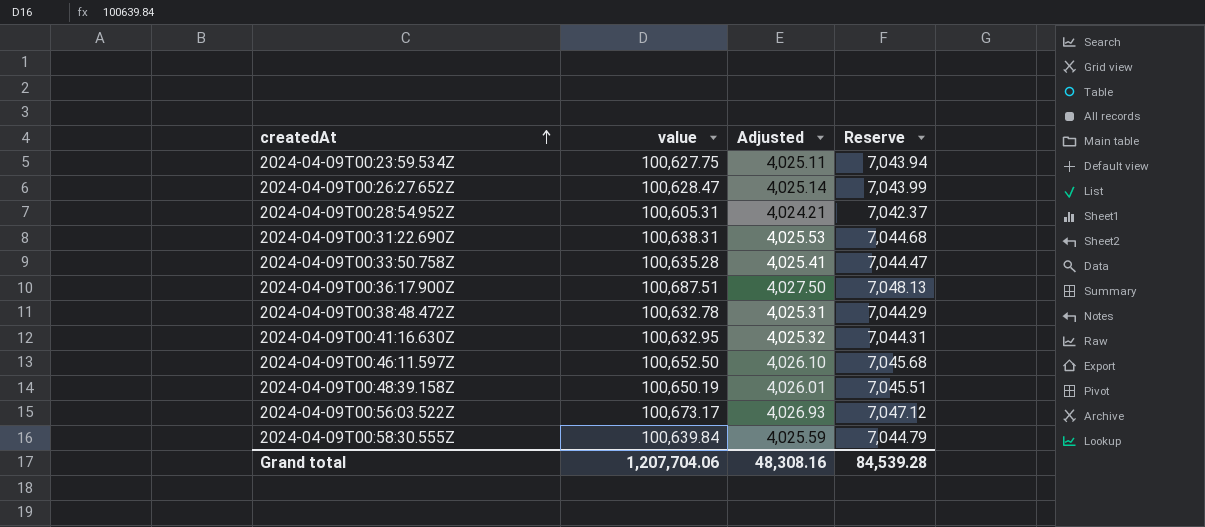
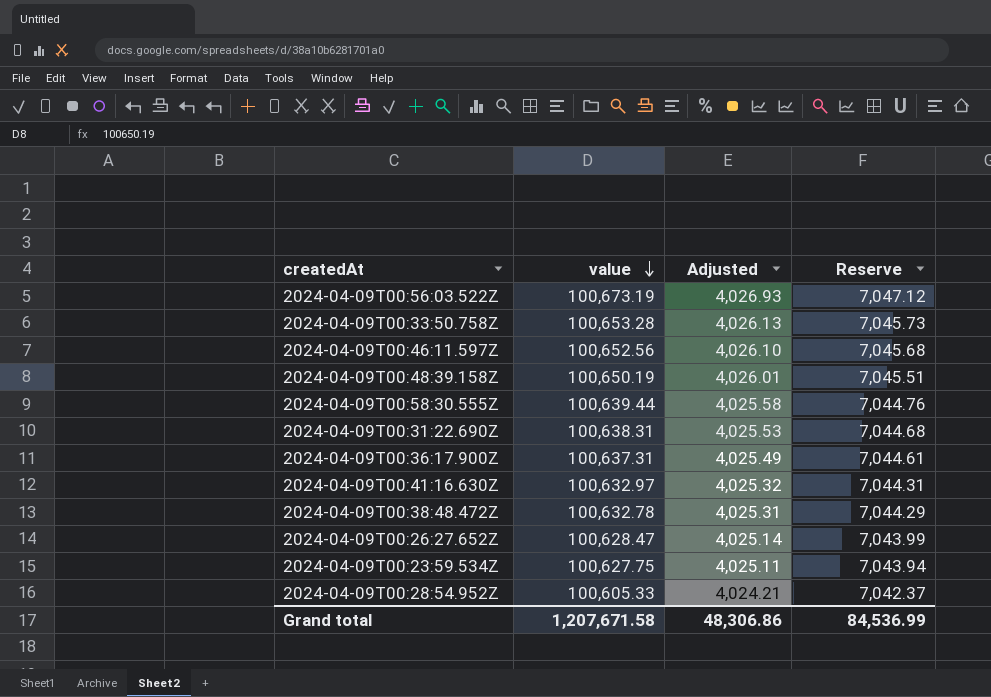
row order: createdAt ascending -> value descending
2024-04-09T00:56:03.522Z | value: 100,673.17 -> 100,673.19
2024-04-09T00:33:50.758Z | value: 100,635.28 -> 100,653.28
2024-04-09T00:33:50.758Z | Adjusted: 4,025.41 -> 4,026.13
2024-04-09T00:33:50.758Z | Reserve: 7,044.47 -> 7,045.73
2024-04-09T00:46:11.597Z | value: 100,652.50 -> 100,652.56
2024-04-09T00:58:30.555Z | value: 100,639.84 -> 100,639.44
2024-04-09T00:58:30.555Z | Adjusted: 4,025.59 -> 4,025.58
2024-04-09T00:58:30.555Z | Reserve: 7,044.79 -> 7,044.76
2024-04-09T00:36:17.900Z | value: 100,687.51 -> 100,637.31
2024-04-09T00:36:17.900Z | Adjusted: 4,027.50 -> 4,025.49
2024-04-09T00:36:17.900Z | Reserve: 7,048.13 -> 7,044.61
2024-04-09T00:41:16.630Z | value: 100,632.95 -> 100,632.97
2024-04-09T00:28:54.952Z | value: 100,605.31 -> 100,605.33
Grand total | value: 1,207,704.06 -> 1,207,671.58
Grand total | Adjusted: 48,308.16 -> 48,306.86
Grand total | Reserve: 84,539.28 -> 84,536.99

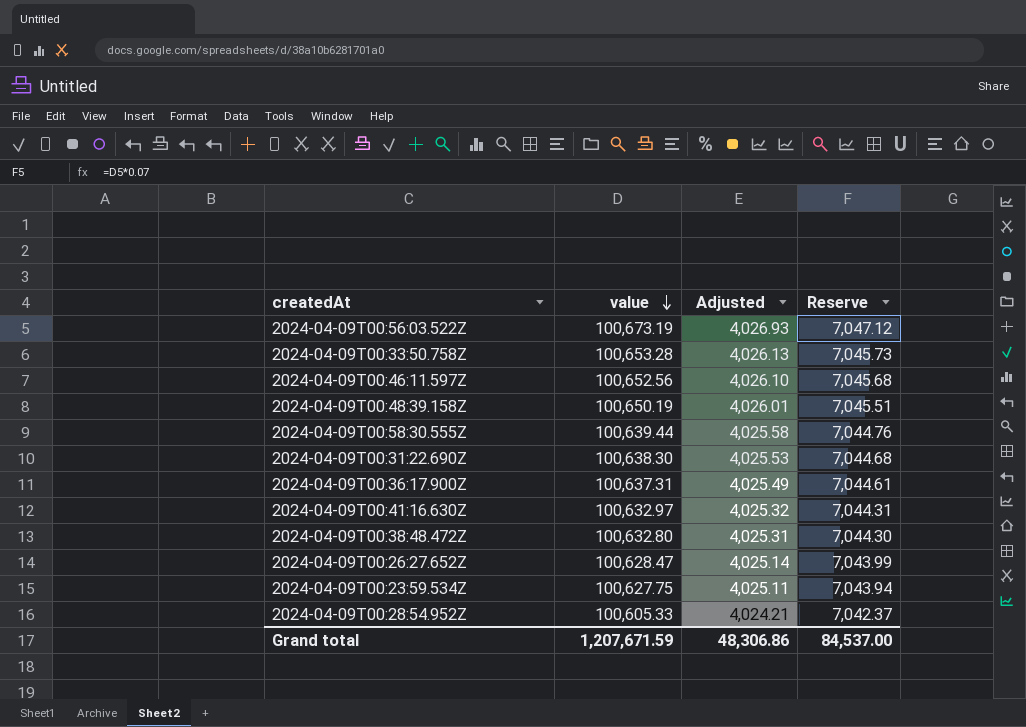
2024-04-09T00:31:22.690Z | value: 100,638.31 -> 100,638.30
2024-04-09T00:38:48.472Z | value: 100,632.78 -> 100,632.80
2024-04-09T00:38:48.472Z | Reserve: 7,044.29 -> 7,044.30
Grand total | value: 1,207,671.58 -> 1,207,671.59
Grand total | Reserve: 84,536.99 -> 84,537.00

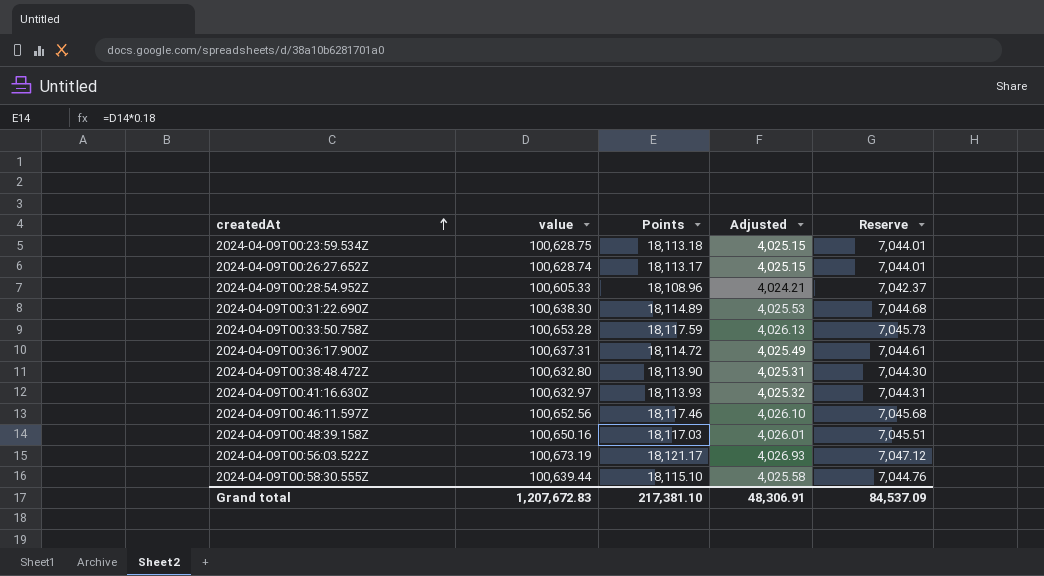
row order: value descending -> createdAt ascending
column Points | formula: none -> [value] * 0.18
2024-04-09T00:23:59.534Z | value: 100,627.75 -> 100,628.75
2024-04-09T00:23:59.534Z | Adjusted: 4,025.11 -> 4,025.15
2024-04-09T00:23:59.534Z | Reserve: 7,043.94 -> 7,044.01
2024-04-09T00:26:27.652Z | value: 100,628.47 -> 100,628.74
2024-04-09T00:26:27.652Z | Adjusted: 4,025.14 -> 4,025.15
2024-04-09T00:26:27.652Z | Reserve: 7,043.99 -> 7,044.01
2024-04-09T00:48:39.158Z | value: 100,650.19 -> 100,650.16
Grand total | value: 1,207,671.59 -> 1,207,672.83
Grand total | Adjusted: 48,306.86 -> 48,306.91
Grand total | Reserve: 84,537.00 -> 84,537.09

